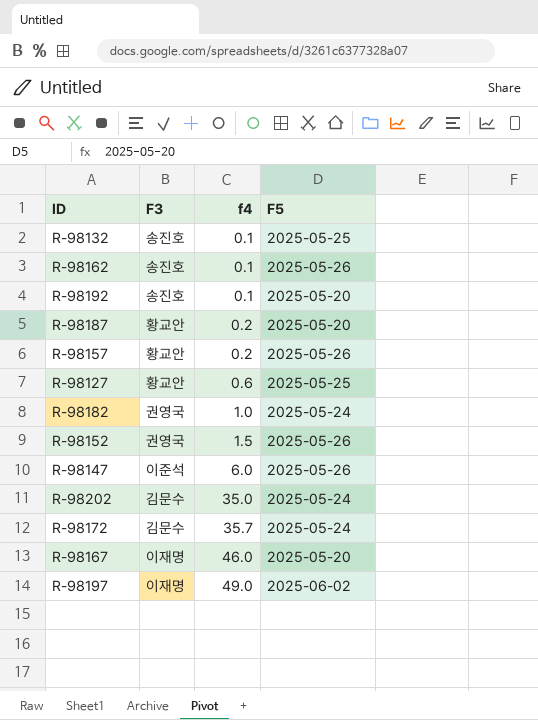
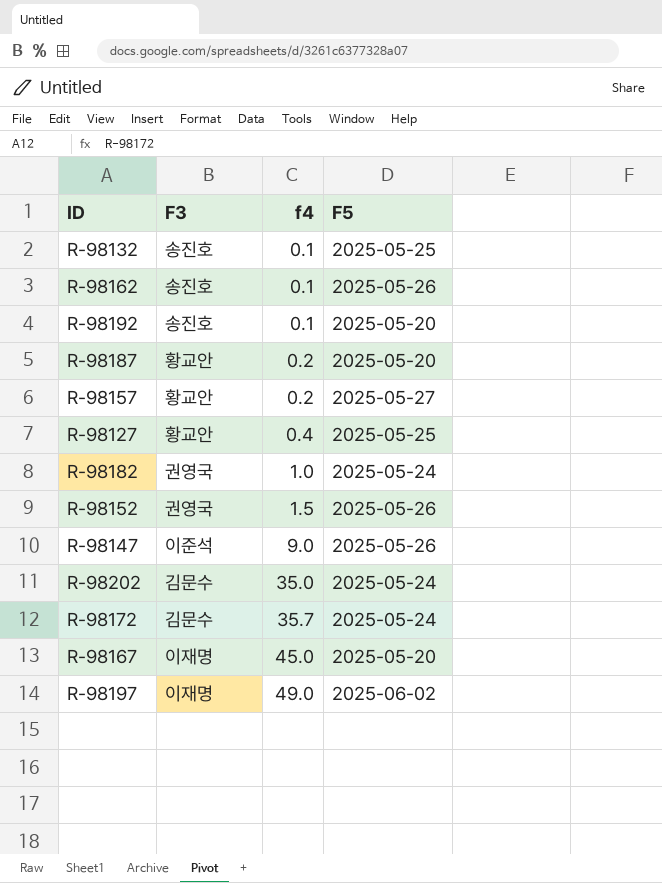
R-98157 | F5: 2025-05-26 -> 2025-05-27
R-98127 | f4: 0.6 -> 0.4
R-98147 | f4: 6.0 -> 9.0
R-98167 | f4: 46.0 -> 45.0

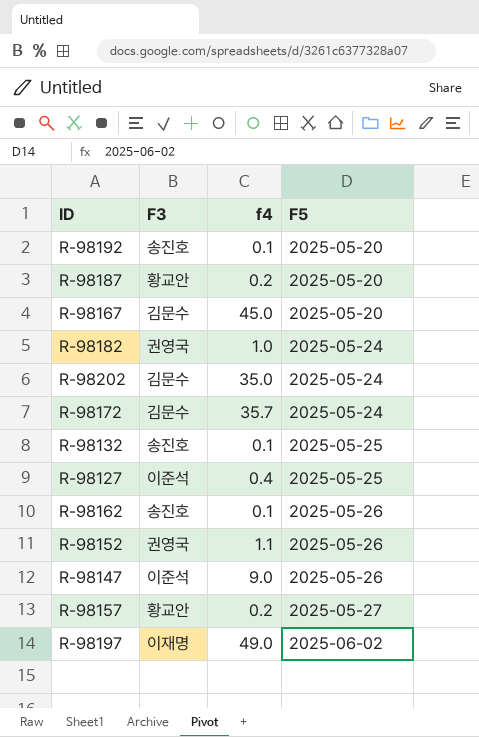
row order: f4 ascending -> F5 ascending
R-98167 | F3: 이재명 -> 김문수
R-98127 | F3: 황교안 -> 이준석
R-98152 | f4: 1.5 -> 1.1

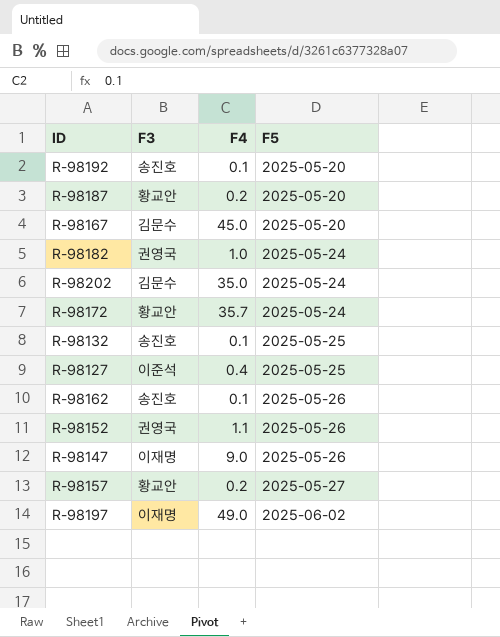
column name: f4 -> F4
R-98172 | F3: 김문수 -> 황교안
R-98147 | F3: 이준석 -> 이재명

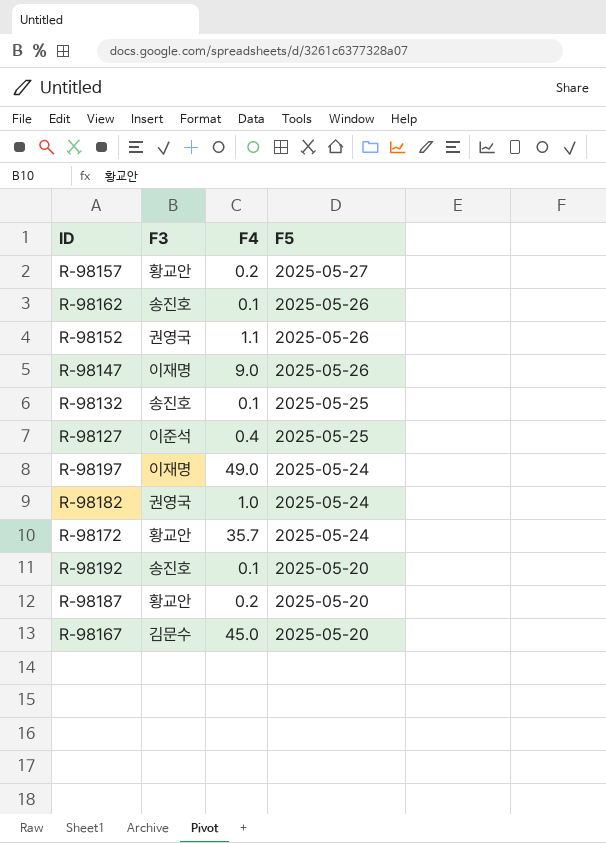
row order: F5 ascending -> F5 descending
row R-98202: 김문수 | 35.0 | 2025-05-24 -> none
R-98197 | F5: 2025-06-02 -> 2025-05-24

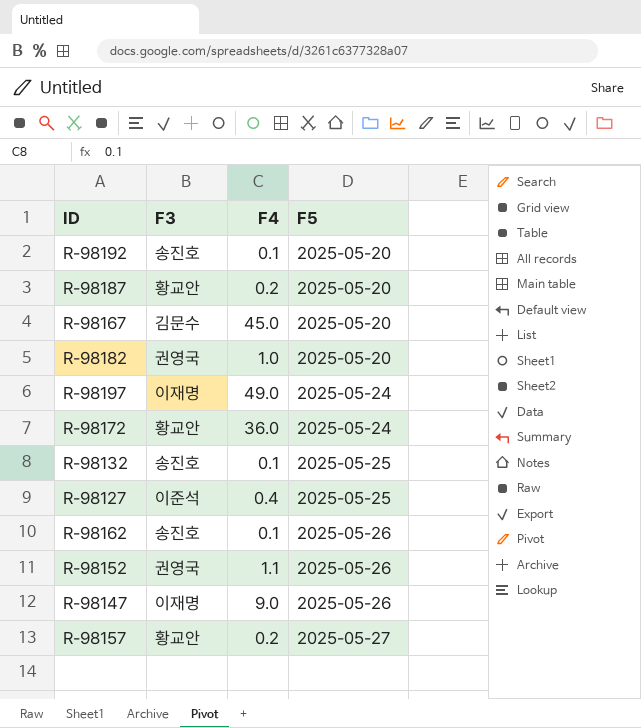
row order: F5 descending -> F5 ascending
R-98182 | F5: 2025-05-24 -> 2025-05-20
R-98172 | F4: 35.7 -> 36.0

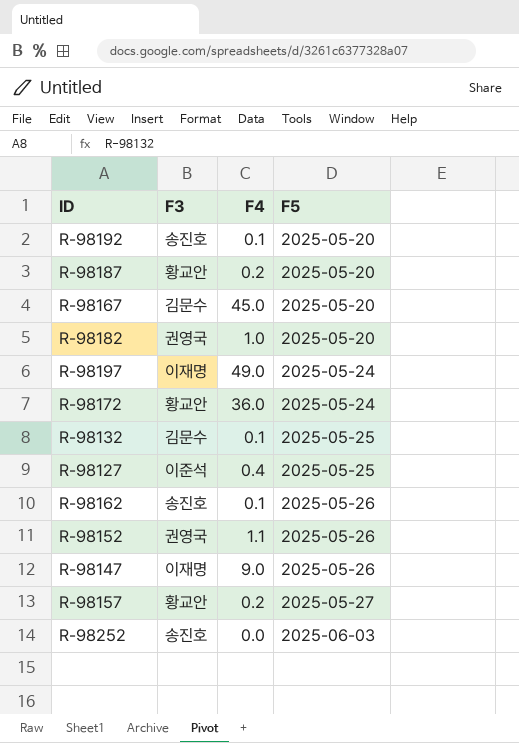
R-98132 | F3: 송진호 -> 김문수
row R-98252: none -> 송진호 | 0.0 | 2025-06-03

